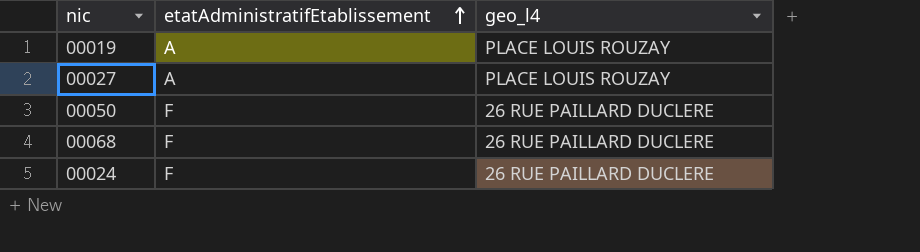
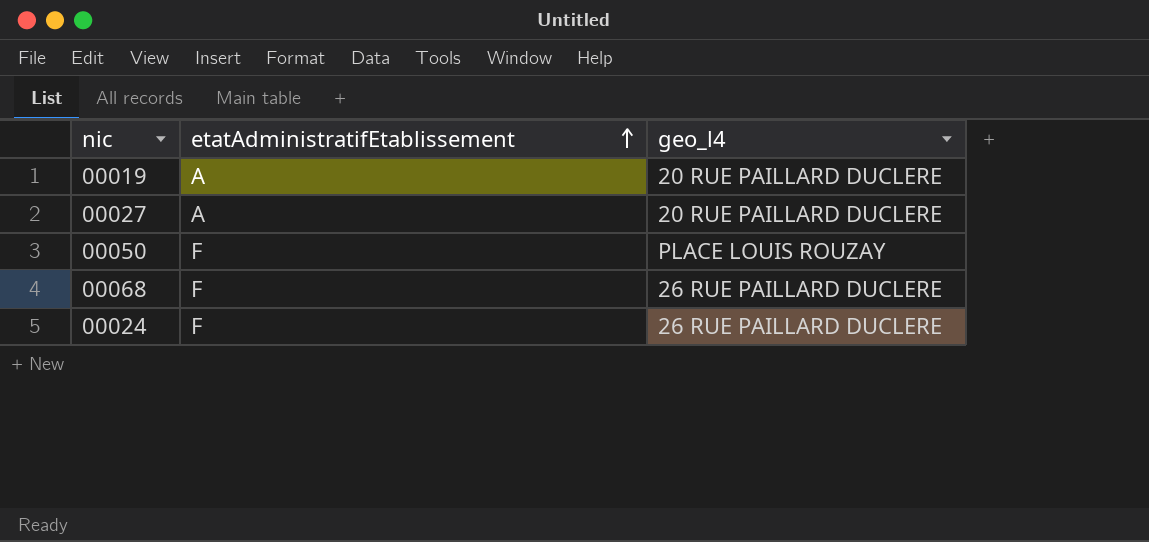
00019 | geo_l4: PLACE LOUIS ROUZAY -> 20 RUE PAILLARD DUCLERE
00027 | geo_l4: PLACE LOUIS ROUZAY -> 20 RUE PAILLARD DUCLERE
00050 | geo_l4: 26 RUE PAILLARD DUCLERE -> PLACE LOUIS ROUZAY

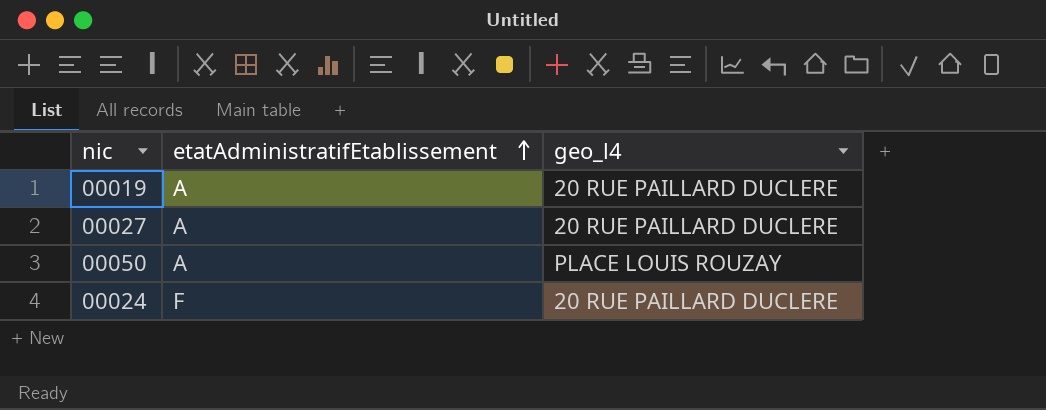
row 00068: F | 26 RUE PAILLARD DUCLERE -> none
00050 | etatAdministratifEtablissement: F -> A
00024 | geo_l4: 26 RUE PAILLARD DUCLERE -> 20 RUE PAILLARD DUCLERE

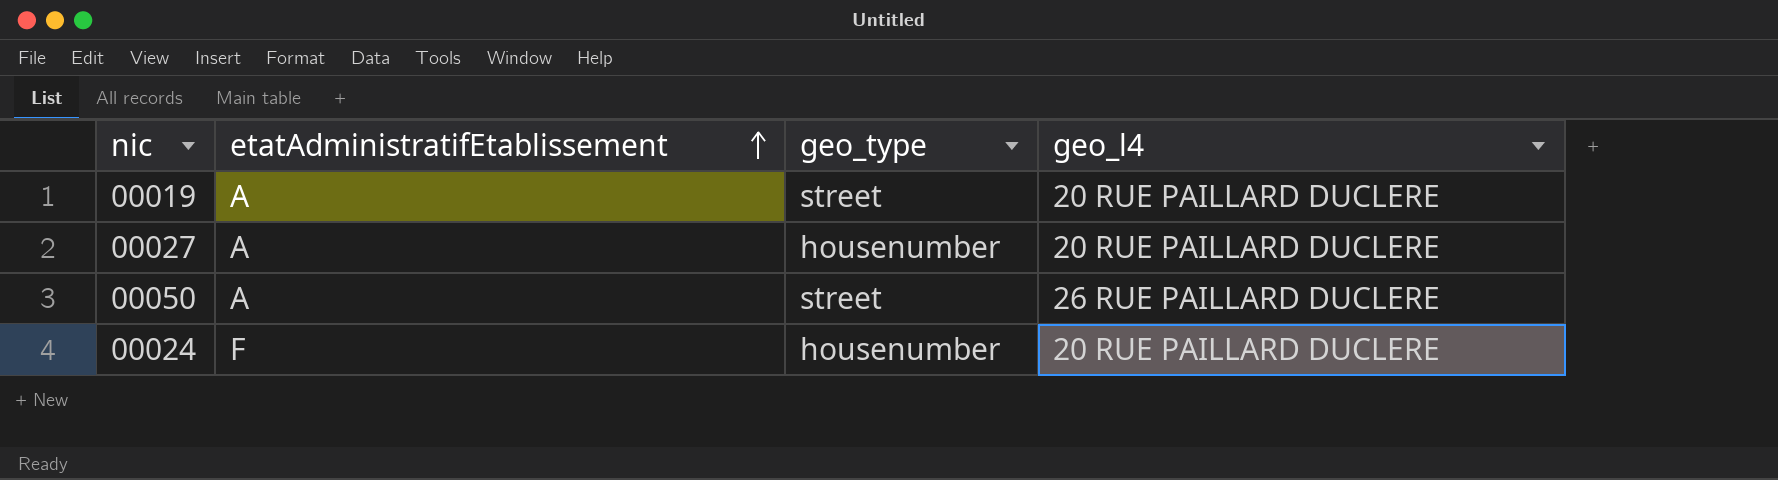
column geo_type | position: none -> 3
00050 | geo_l4: PLACE LOUIS ROUZAY -> 26 RUE PAILLARD DUCLERE

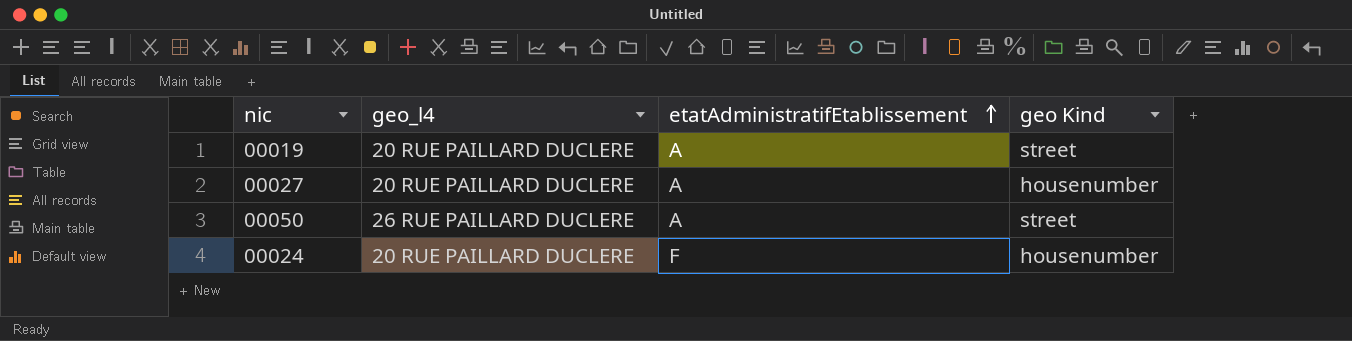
column geo_l4 | position: 4 -> 2
column name: geo_type -> geo Kind

